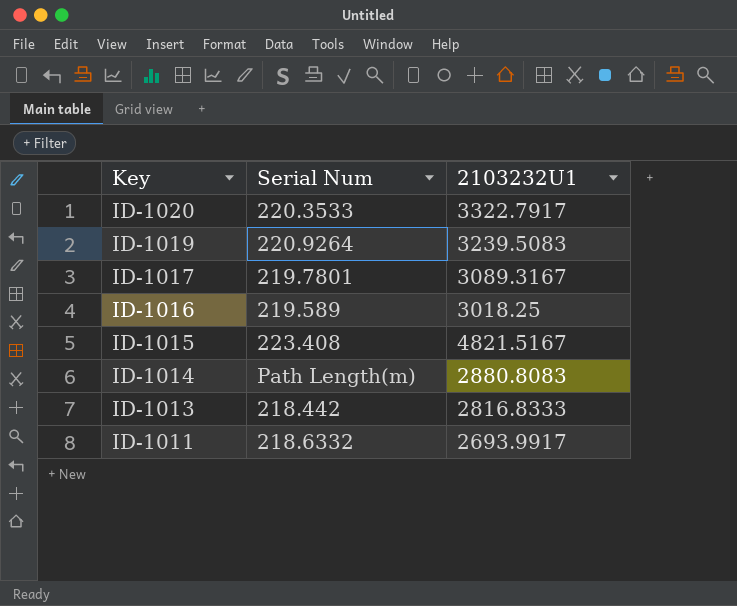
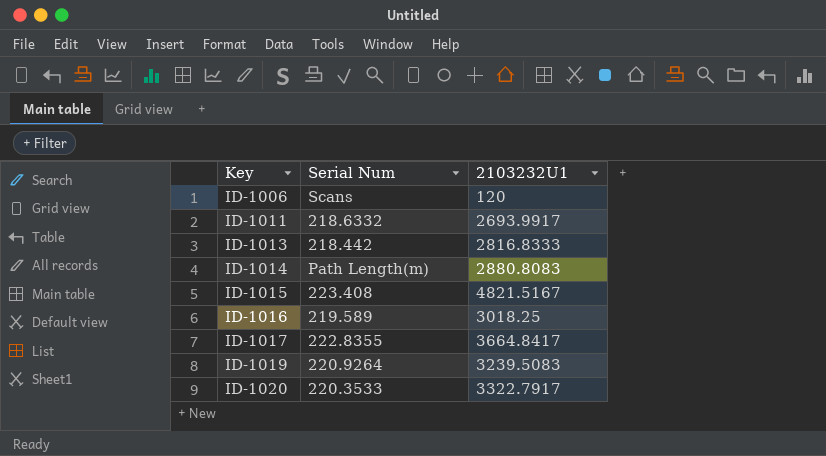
row order: Key descending -> Key ascending
row ID-1006: none -> Scans | 120
ID-1017 | Serial Num: 219.7801 -> 222.8355
ID-1017 | 2103232U1: 3089.3167 -> 3664.8417

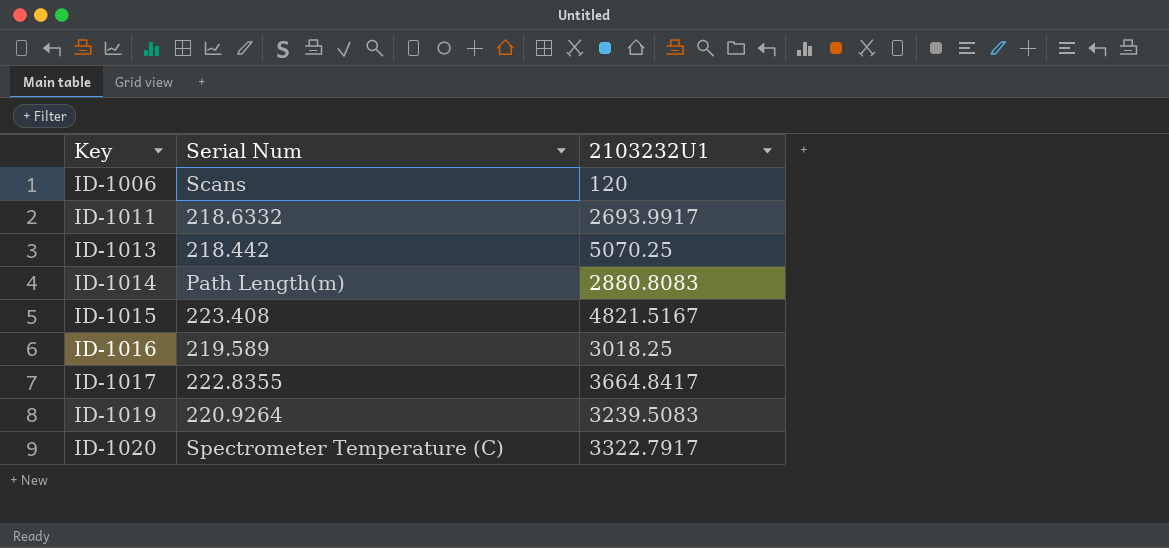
ID-1013 | 2103232U1: 2816.8333 -> 5070.25
ID-1020 | Serial Num: 220.3533 -> Spectrometer Temperature (C)

